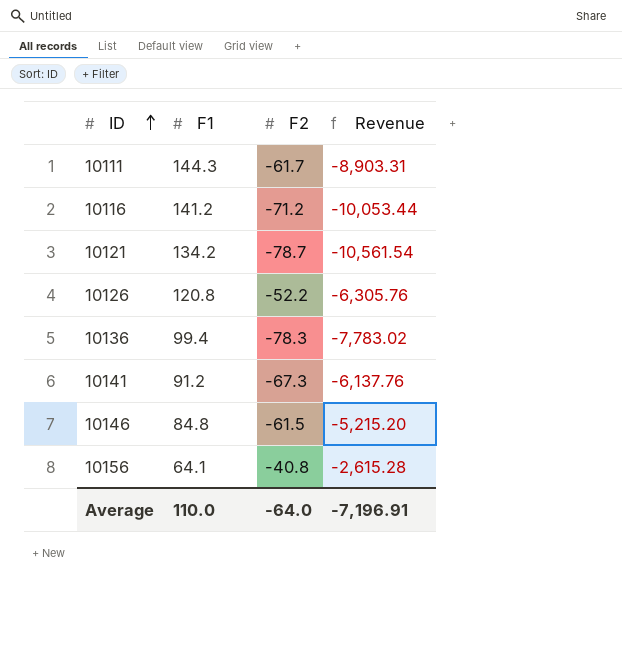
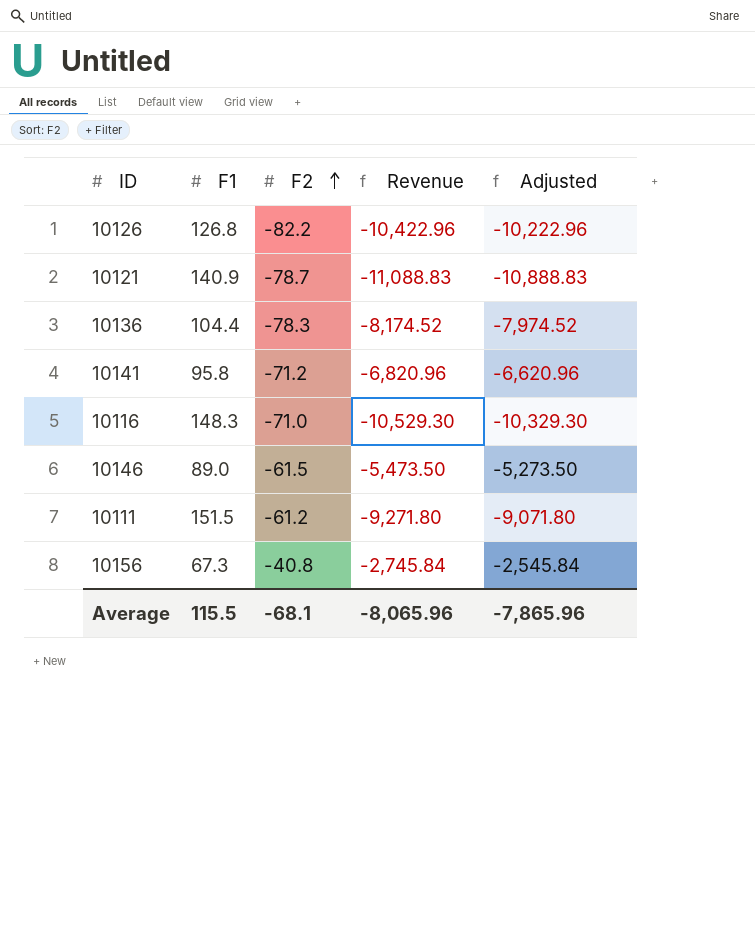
row order: ID ascending -> F2 ascending
column Adjusted | formula: none -> [Revenue] + 200
10126 | F1: 120.8 -> 126.8
10126 | F2: -52.2 -> -82.2
10126 | Revenue: -6,305.76 -> -10,422.96
10121 | F1: 134.2 -> 140.9
10121 | Revenue: -10,561.54 -> -11,088.83
10136 | F1: 99.4 -> 104.4
10136 | Revenue: -7,783.02 -> -8,174.52
10141 | F1: 91.2 -> 95.8
10141 | F2: -67.3 -> -71.2
10141 | Revenue: -6,137.76 -> -6,820.96
10116 | F1: 141.2 -> 148.3
10116 | F2: -71.2 -> -71.0
10116 | Revenue: -10,053.44 -> -10,529.30
10146 | F1: 84.8 -> 89.0
10146 | Revenue: -5,215.20 -> -5,473.50
10111 | F1: 144.3 -> 151.5
10111 | F2: -61.7 -> -61.2
10111 | Revenue: -8,903.31 -> -9,271.80
10156 | F1: 64.1 -> 67.3
10156 | Revenue: -2,615.28 -> -2,745.84
Average | F1: 110.0 -> 115.5
Average | F2: -64.0 -> -68.1
Average | Revenue: -7,196.91 -> -8,065.96

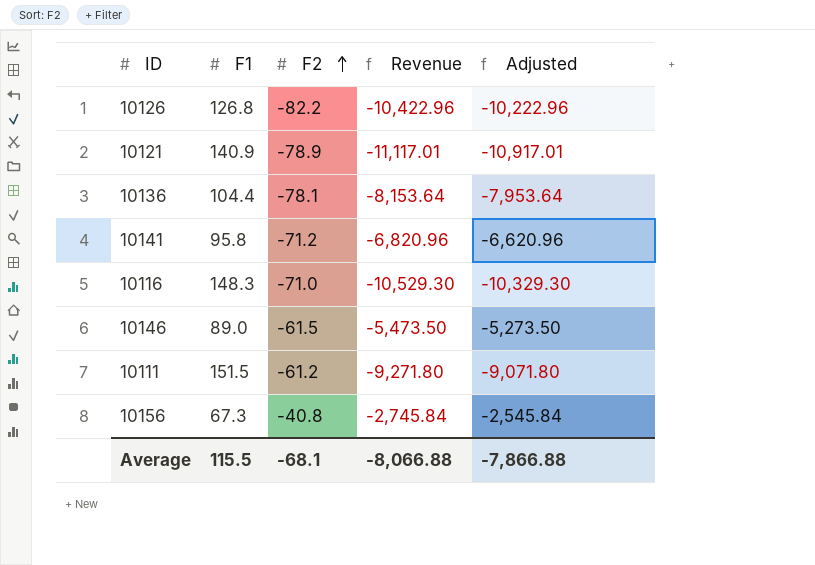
10121 | F2: -78.7 -> -78.9
10121 | Revenue: -11,088.83 -> -11,117.01
10121 | Adjusted: -10,888.83 -> -10,917.01
10136 | F2: -78.3 -> -78.1
10136 | Revenue: -8,174.52 -> -8,153.64
10136 | Adjusted: -7,974.52 -> -7,953.64
Average | Revenue: -8,065.96 -> -8,066.88
Average | Adjusted: -7,865.96 -> -7,866.88

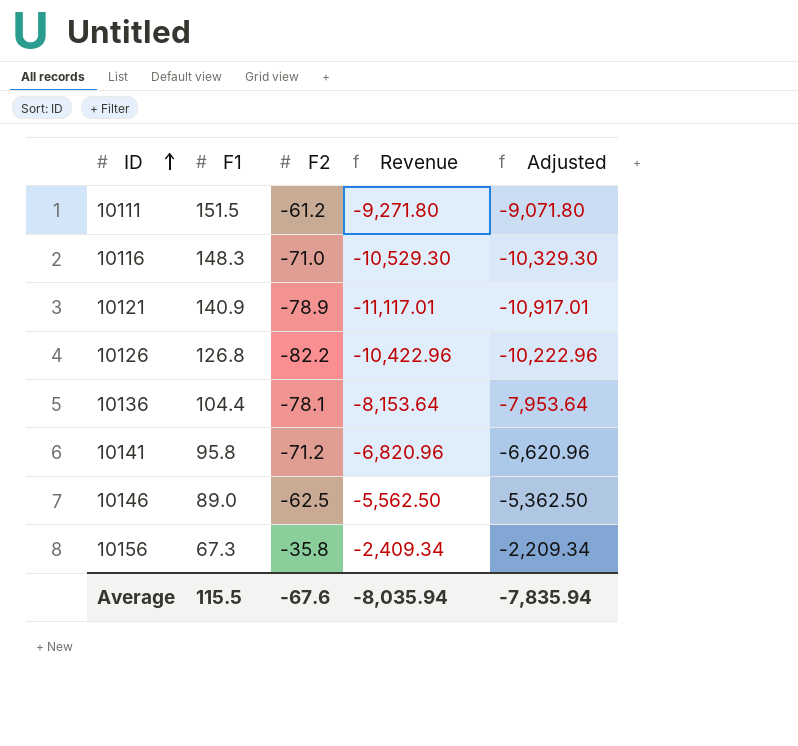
row order: F2 ascending -> ID ascending
10146 | F2: -61.5 -> -62.5
10146 | Revenue: -5,473.50 -> -5,562.50
10146 | Adjusted: -5,273.50 -> -5,362.50
10156 | F2: -40.8 -> -35.8
10156 | Revenue: -2,745.84 -> -2,409.34
10156 | Adjusted: -2,545.84 -> -2,209.34
Average | F2: -68.1 -> -67.6
Average | Revenue: -8,066.88 -> -8,035.94
Average | Adjusted: -7,866.88 -> -7,835.94

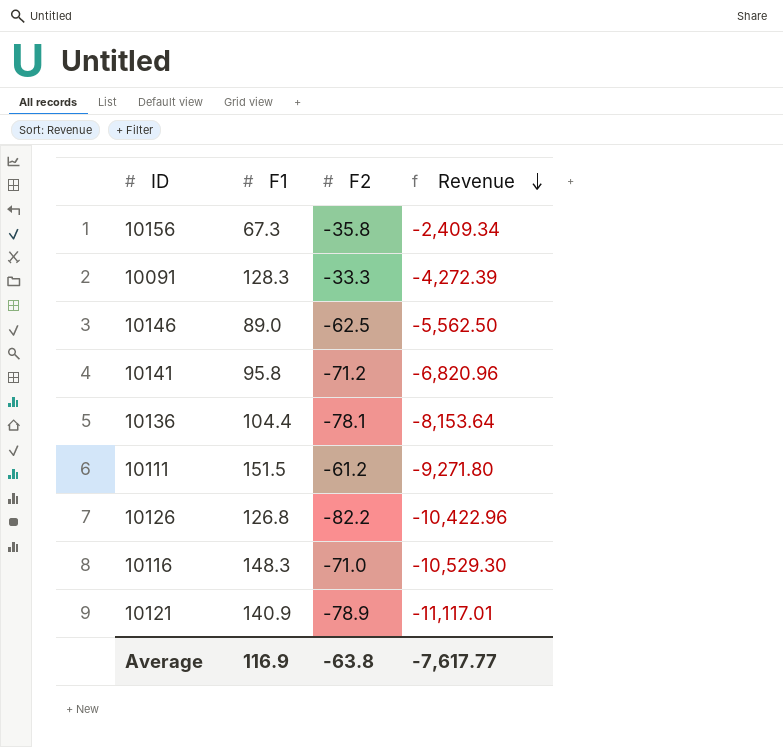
row order: ID ascending -> Revenue descending
column Adjusted | formula: [Revenue] + 200 -> none
row 10091: none -> 128.3 | -33.3 | -4,272.39
Average | F1: 115.5 -> 116.9
Average | F2: -67.6 -> -63.8
Average | Revenue: -8,035.94 -> -7,617.77

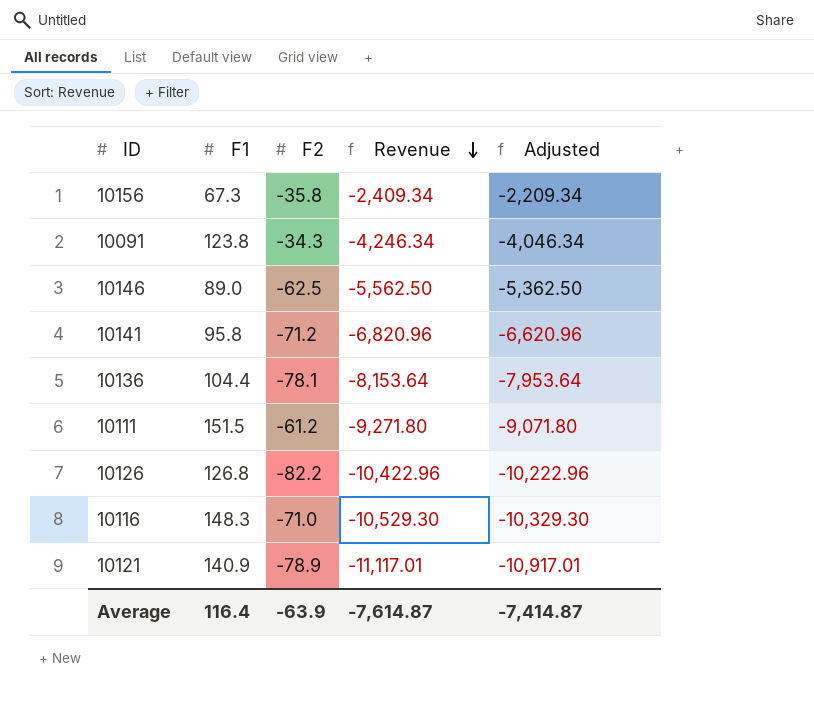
column Adjusted | formula: none -> [Revenue] + 200
10091 | F1: 128.3 -> 123.8
10091 | F2: -33.3 -> -34.3
10091 | Revenue: -4,272.39 -> -4,246.34
Average | F1: 116.9 -> 116.4
Average | F2: -63.8 -> -63.9
Average | Revenue: -7,617.77 -> -7,614.87

